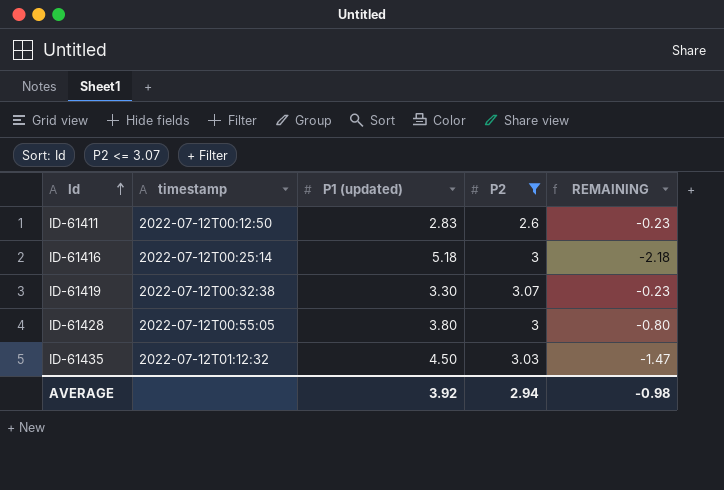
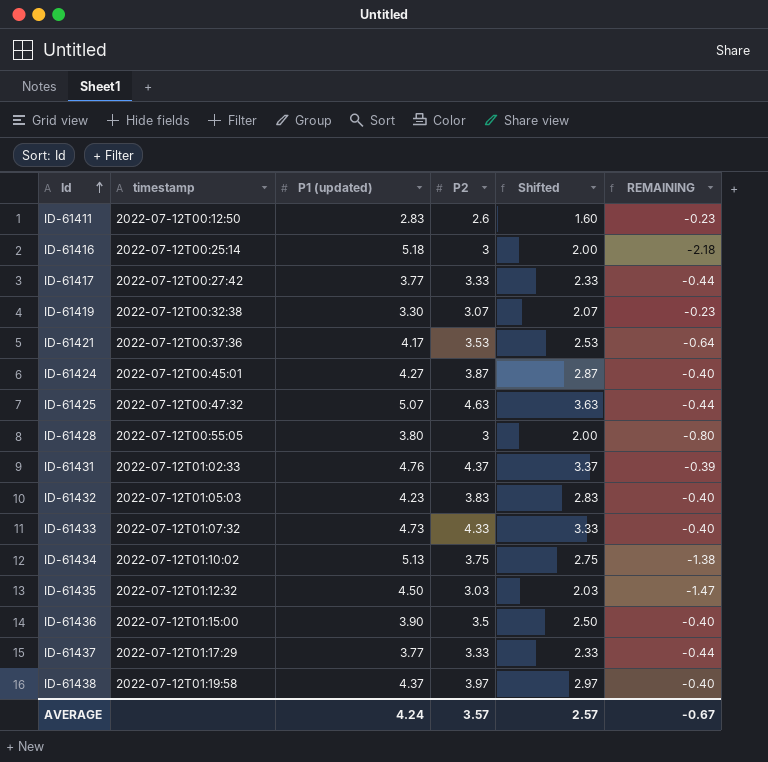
filter: P2 <= 3.07 -> none
column Shifted | formula: none -> [P2] - 1
AVERAGE | P1 (updated): 3.92 -> 4.24
AVERAGE | P2: 2.94 -> 3.57
AVERAGE | REMAINING: -0.98 -> -0.67

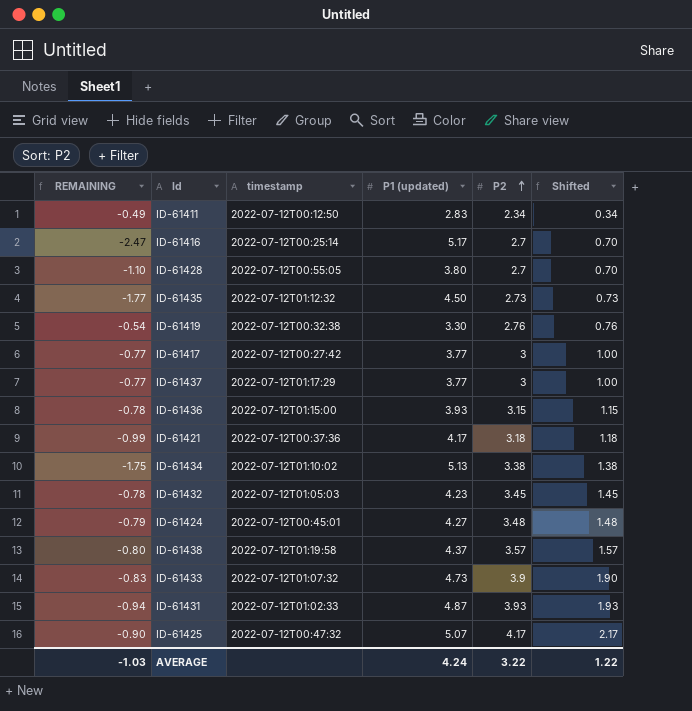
row order: Id ascending -> P2 ascending
column REMAINING | position: 6 -> 1
column Shifted | formula: [P2] - 1 -> [P2] - 2
ID-61411 | REMAINING: -0.23 -> -0.49
ID-61411 | P2: 2.6 -> 2.34
ID-61416 | REMAINING: -2.18 -> -2.47
ID-61416 | P1 (updated): 5.18 -> 5.17
ID-61416 | P2: 3 -> 2.7
ID-61428 | REMAINING: -0.80 -> -1.10
ID-61428 | P2: 3 -> 2.7
ID-61435 | REMAINING: -1.47 -> -1.77
ID-61435 | P2: 3.03 -> 2.73
ID-61419 | REMAINING: -0.23 -> -0.54
ID-61419 | P2: 3.07 -> 2.76
ID-61417 | REMAINING: -0.44 -> -0.77
ID-61417 | P2: 3.33 -> 3
ID-61437 | REMAINING: -0.44 -> -0.77
ID-61437 | P2: 3.33 -> 3
ID-61436 | REMAINING: -0.40 -> -0.78
ID-61436 | P1 (updated): 3.90 -> 3.93
ID-61436 | P2: 3.5 -> 3.15
ID-61421 | REMAINING: -0.64 -> -0.99
ID-61421 | P2: 3.53 -> 3.18
ID-61434 | REMAINING: -1.38 -> -1.75
ID-61434 | P2: 3.75 -> 3.38
ID-61432 | REMAINING: -0.40 -> -0.78
ID-61432 | P2: 3.83 -> 3.45
ID-61424 | REMAINING: -0.40 -> -0.79
ID-61424 | P2: 3.87 -> 3.48
ID-61438 | REMAINING: -0.40 -> -0.80
ID-61438 | P2: 3.97 -> 3.57
ID-61433 | REMAINING: -0.40 -> -0.83
ID-61433 | P2: 4.33 -> 3.9
ID-61431 | REMAINING: -0.39 -> -0.94
ID-61431 | P1 (updated): 4.76 -> 4.87
ID-61431 | P2: 4.37 -> 3.93
ID-61425 | REMAINING: -0.44 -> -0.90
ID-61425 | P2: 4.63 -> 4.17
AVERAGE | REMAINING: -0.67 -> -1.03
AVERAGE | P2: 3.57 -> 3.22
AVERAGE | Shifted: 2.57 -> 1.22

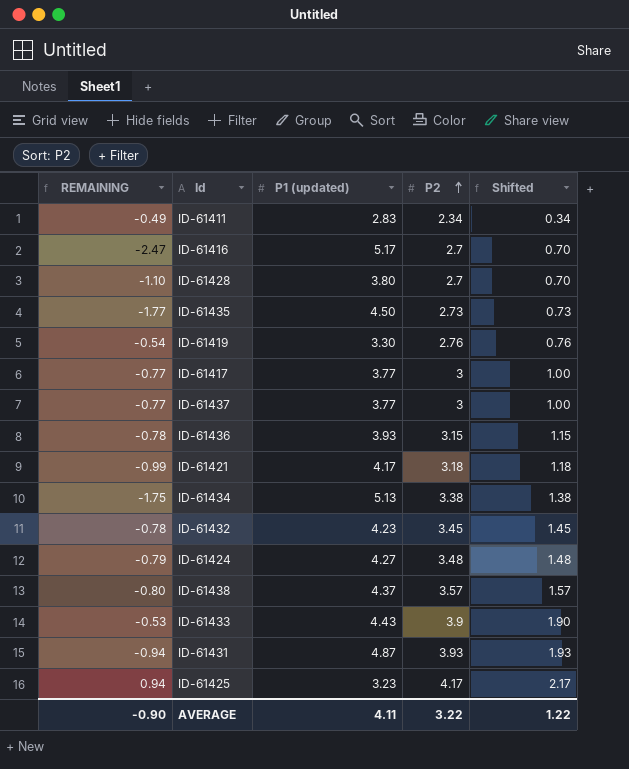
column timestamp | position: 3 -> none
ID-61433 | REMAINING: -0.83 -> -0.53
ID-61433 | P1 (updated): 4.73 -> 4.43
ID-61425 | REMAINING: -0.90 -> 0.94
ID-61425 | P1 (updated): 5.07 -> 3.23
AVERAGE | REMAINING: -1.03 -> -0.90
AVERAGE | P1 (updated): 4.24 -> 4.11

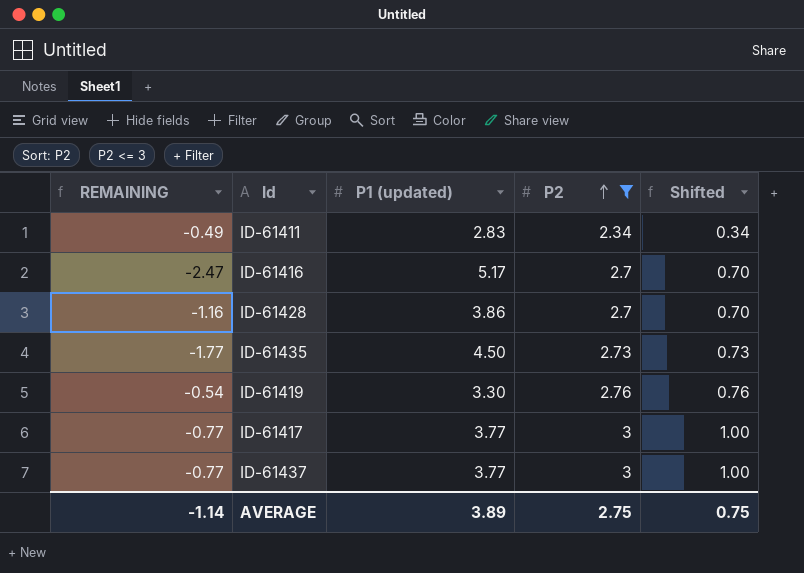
filter: none -> P2 <= 3
ID-61428 | REMAINING: -1.10 -> -1.16
ID-61428 | P1 (updated): 3.80 -> 3.86
AVERAGE | REMAINING: -0.90 -> -1.14
AVERAGE | P1 (updated): 4.11 -> 3.89
AVERAGE | P2: 3.22 -> 2.75
AVERAGE | Shifted: 1.22 -> 0.75

